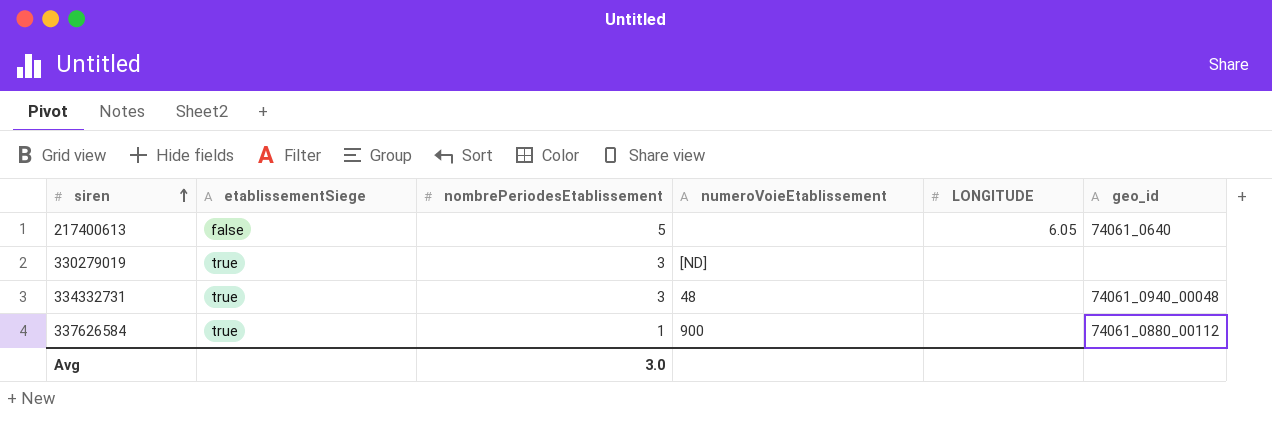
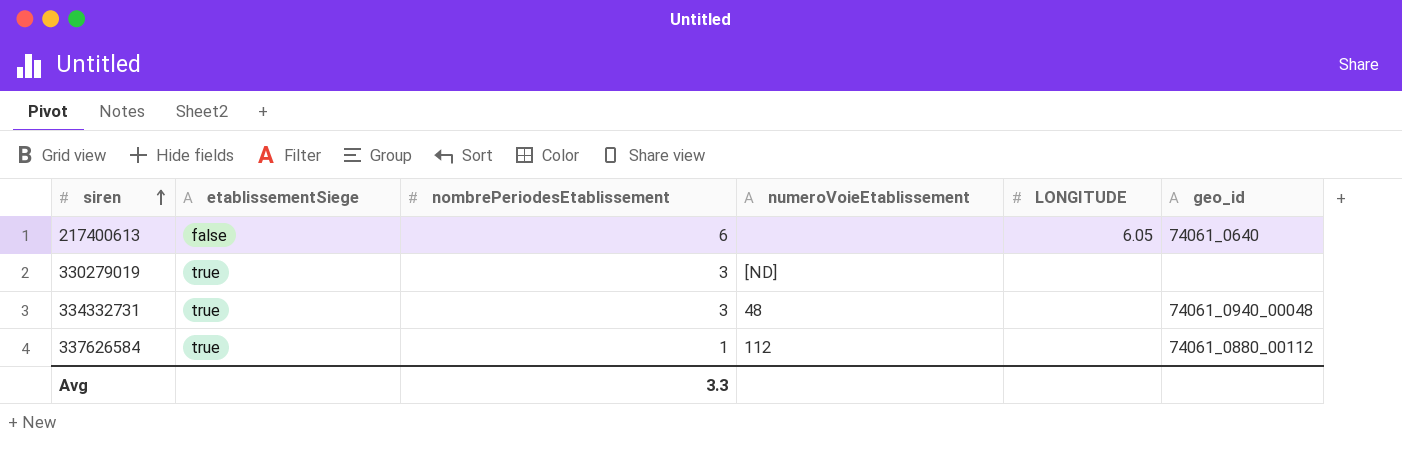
217400613 | nombrePeriodesEtablissement: 5 -> 6
337626584 | numeroVoieEtablissement: 900 -> 112
Avg | nombrePeriodesEtablissement: 3.0 -> 3.3

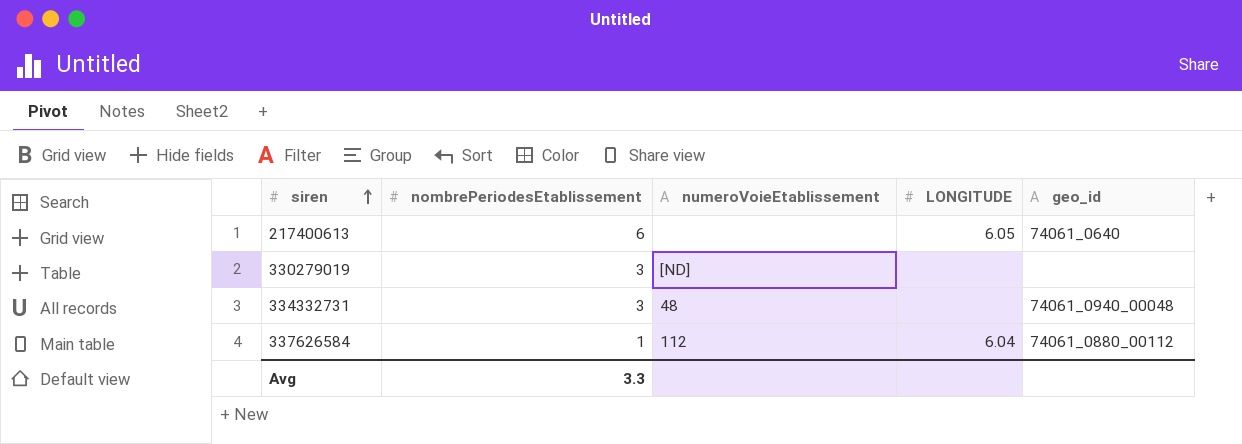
column etablissementSiege | position: 2 -> none
337626584 | LONGITUDE: none -> 6.04

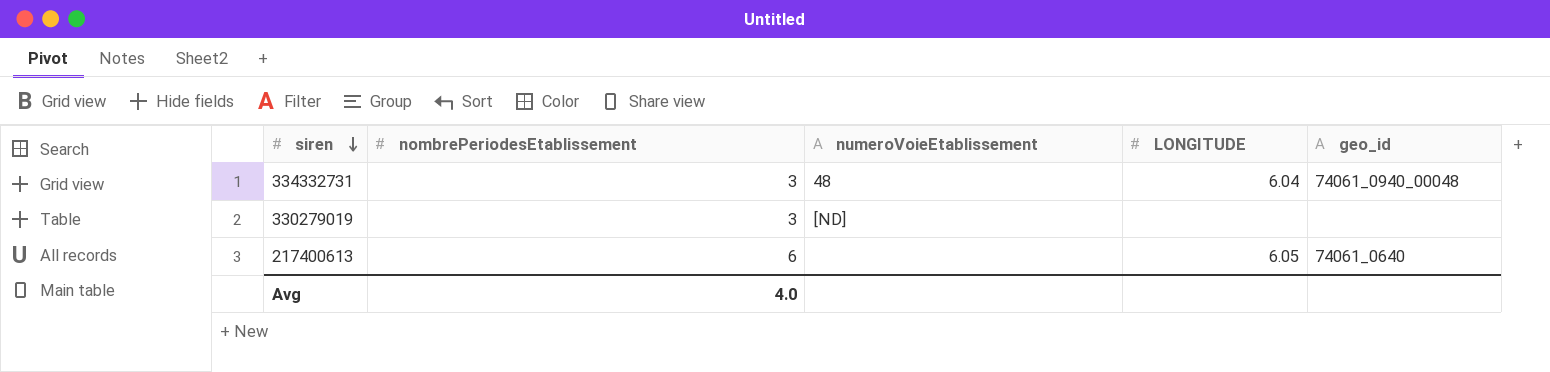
row order: siren ascending -> siren descending
row 337626584: 1 | 112 | 6.04 | 74061_0880_00112 -> none
334332731 | LONGITUDE: none -> 6.04
Avg | nombrePeriodesEtablissement: 3.3 -> 4.0

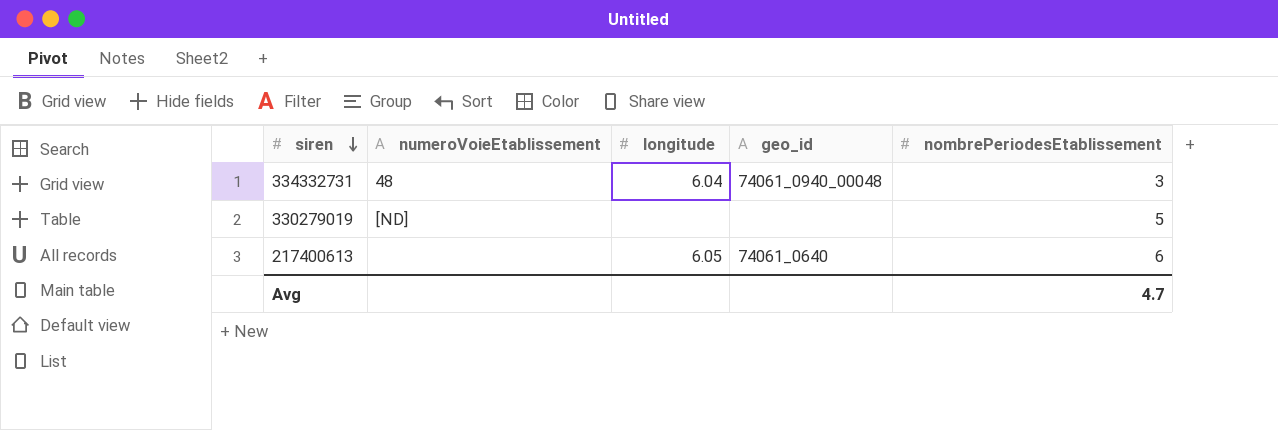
column name: LONGITUDE -> longitude
column nombrePeriodesEtablissement | position: 2 -> 5
330279019 | nombrePeriodesEtablissement: 3 -> 5
Avg | nombrePeriodesEtablissement: 4.0 -> 4.7

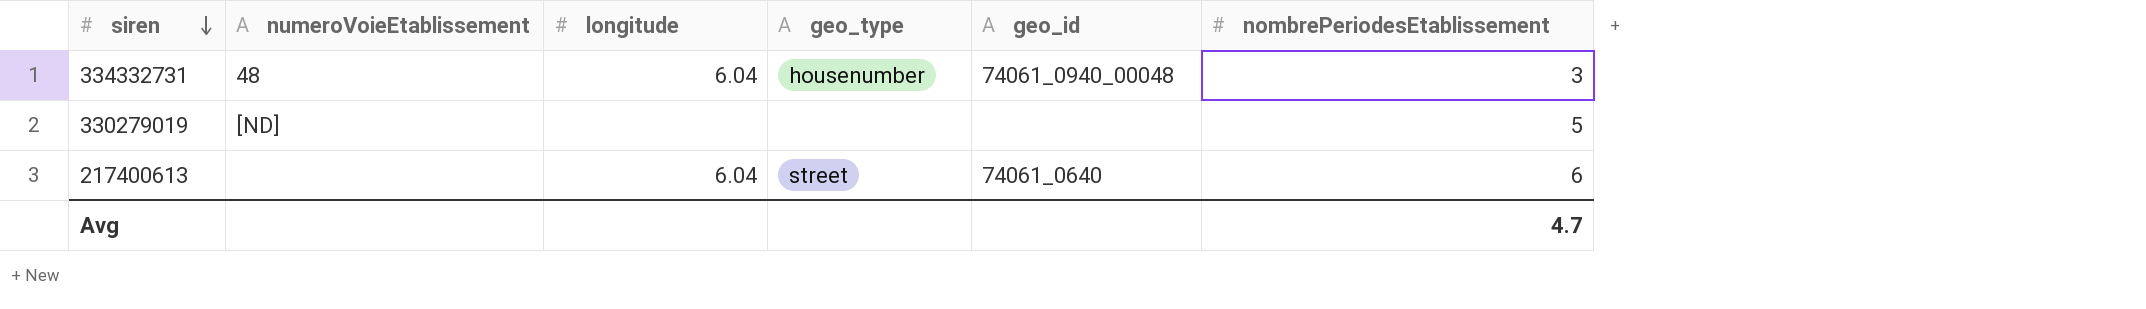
column geo_type | position: none -> 4
217400613 | longitude: 6.05 -> 6.04

